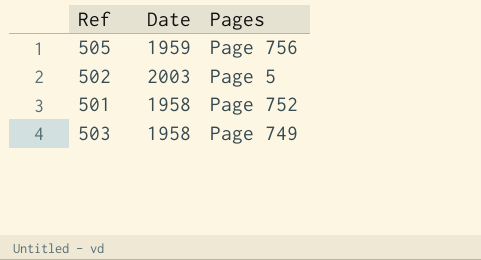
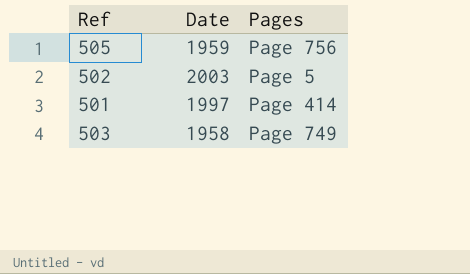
501 | Date: 1958 -> 1997
501 | Pages: Page 752 -> Page 414

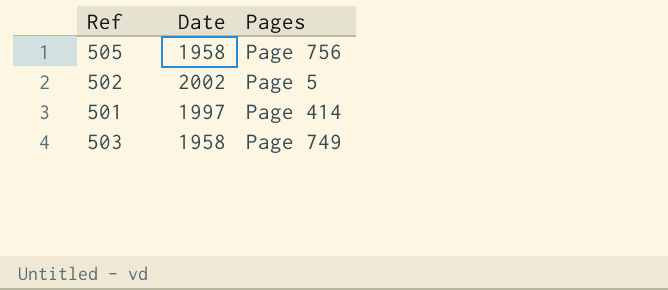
505 | Date: 1959 -> 1958
502 | Date: 2003 -> 2002

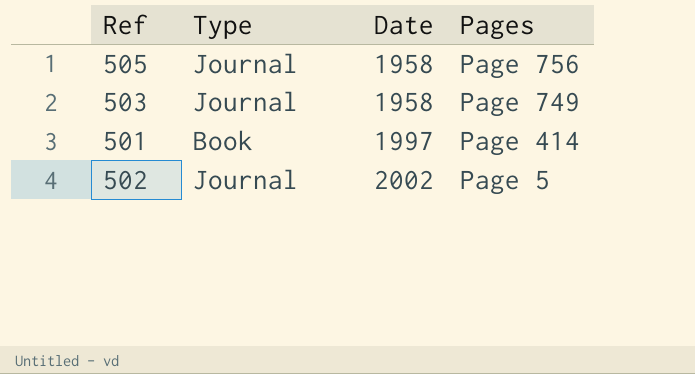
row order: none -> Date ascending
column Type | position: none -> 2

